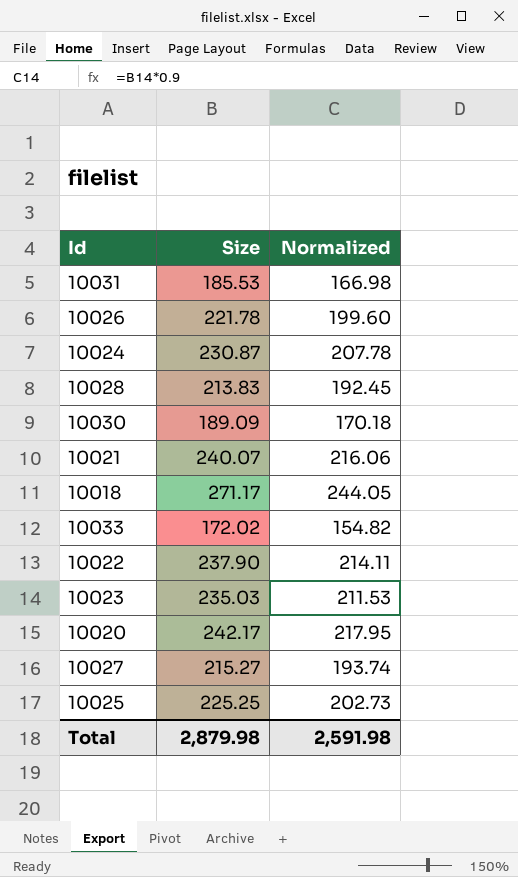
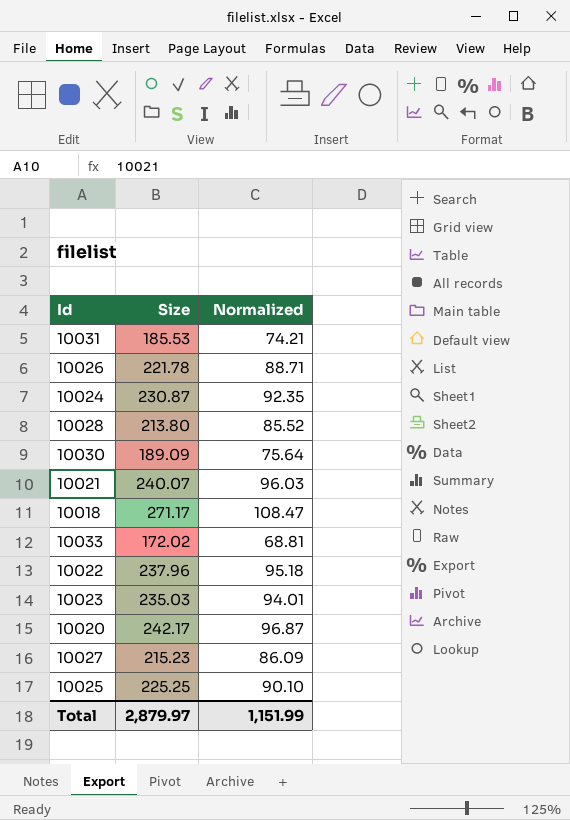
column Normalized | formula: [Size] * 0.9 -> [Size] * 0.4
10028 | Size: 213.83 -> 213.80
10022 | Size: 237.90 -> 237.96
10027 | Size: 215.27 -> 215.23
Total | Size: 2,879.98 -> 2,879.97
Total | Normalized: 2,591.98 -> 1,151.99

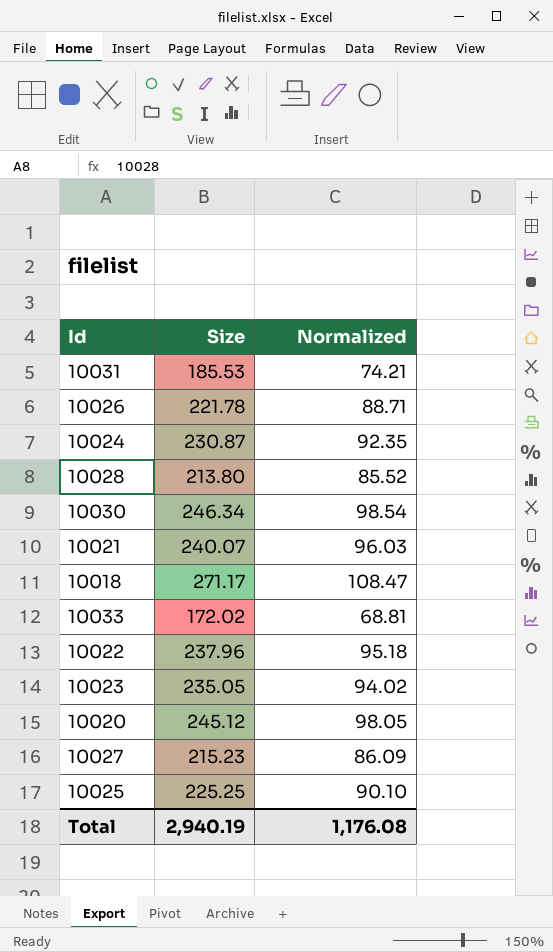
10030 | Size: 189.09 -> 246.34
10030 | Normalized: 75.64 -> 98.54
10023 | Size: 235.03 -> 235.05
10023 | Normalized: 94.01 -> 94.02
10020 | Size: 242.17 -> 245.12
10020 | Normalized: 96.87 -> 98.05
Total | Size: 2,879.97 -> 2,940.19
Total | Normalized: 1,151.99 -> 1,176.08

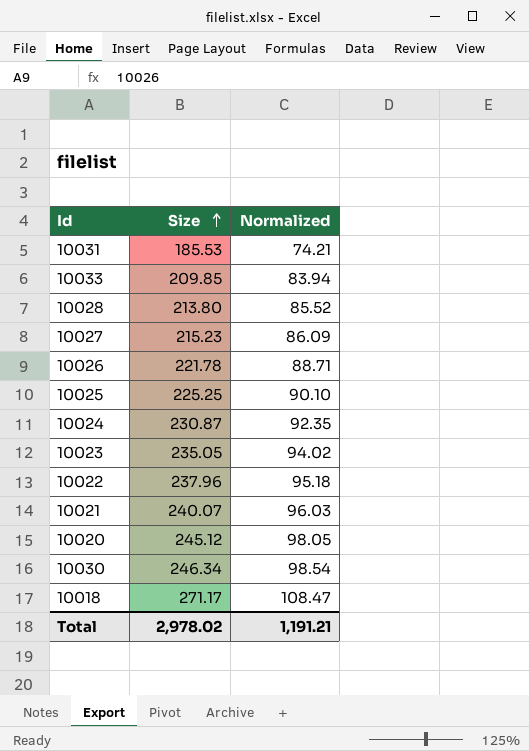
row order: none -> Size ascending
10033 | Size: 172.02 -> 209.85
10033 | Normalized: 68.81 -> 83.94
Total | Size: 2,940.19 -> 2,978.02
Total | Normalized: 1,176.08 -> 1,191.21

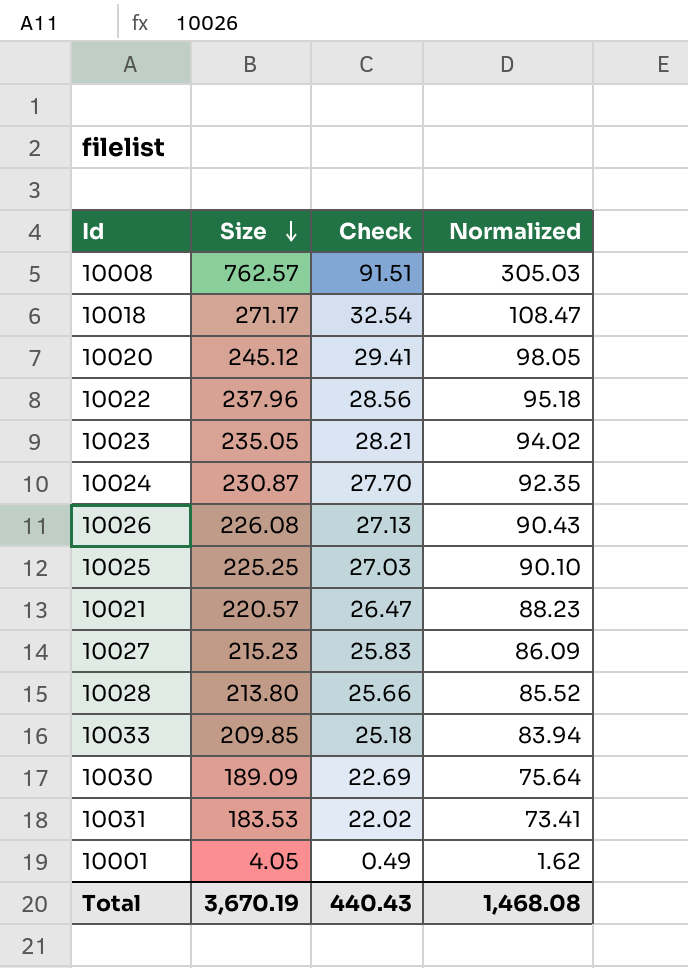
row order: Size ascending -> Size descending
column Check | formula: none -> [Size] * 0.12
row 10008: none -> 762.57 | 91.51 | 305.03
10026 | Size: 221.78 -> 226.08
10026 | Normalized: 88.71 -> 90.43
10021 | Size: 240.07 -> 220.57
10021 | Normalized: 96.03 -> 88.23
10030 | Size: 246.34 -> 189.09
10030 | Normalized: 98.54 -> 75.64
10031 | Size: 185.53 -> 183.53
10031 | Normalized: 74.21 -> 73.41
row 10001: none -> 4.05 | 0.49 | 1.62
Total | Size: 2,978.02 -> 3,670.19
Total | Normalized: 1,191.21 -> 1,468.08

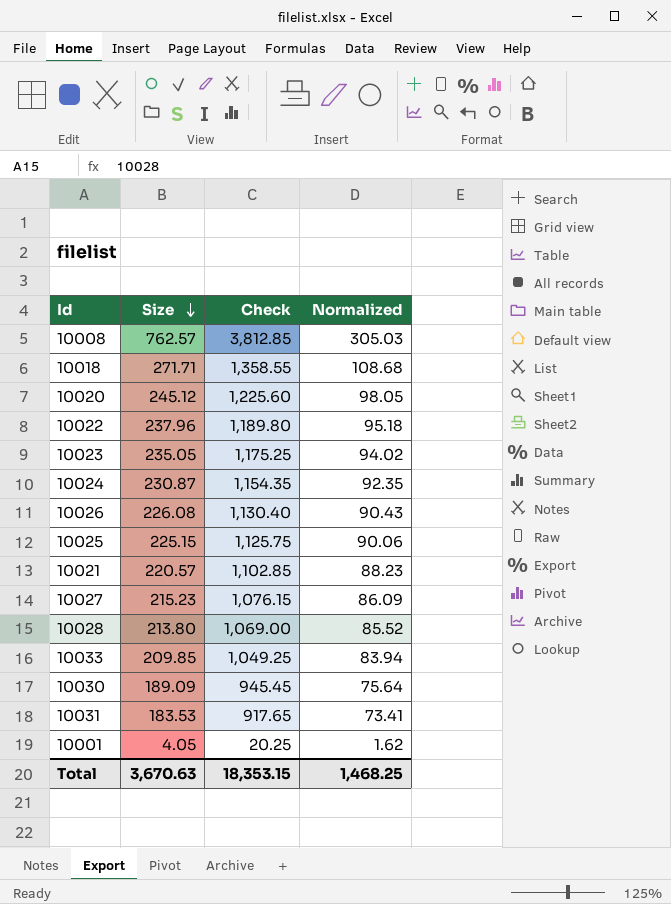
column Check | formula: [Size] * 0.12 -> [Size] * 5
10018 | Size: 271.17 -> 271.71
10018 | Normalized: 108.47 -> 108.68
10025 | Size: 225.25 -> 225.15
10025 | Normalized: 90.10 -> 90.06
Total | Size: 3,670.19 -> 3,670.63
Total | Check: 440.43 -> 18,353.15
Total | Normalized: 1,468.08 -> 1,468.25

